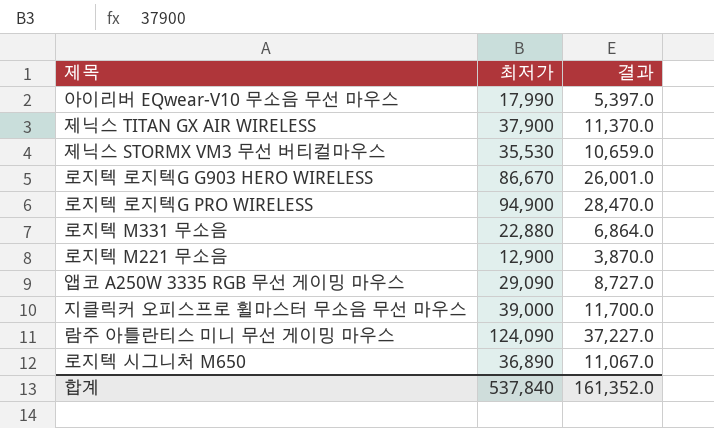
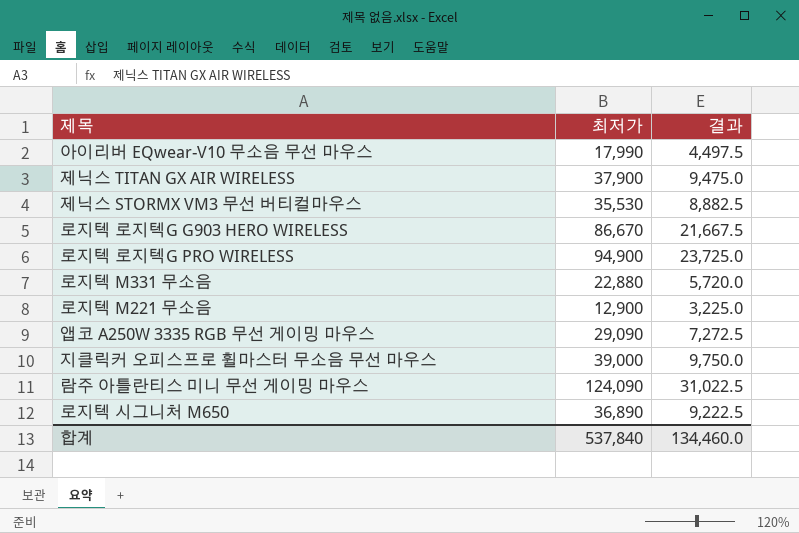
column 결과 | formula: [최저가] * 0.3 -> [최저가] * 0.25
합계 | 결과: 161,352.0 -> 134,460.0

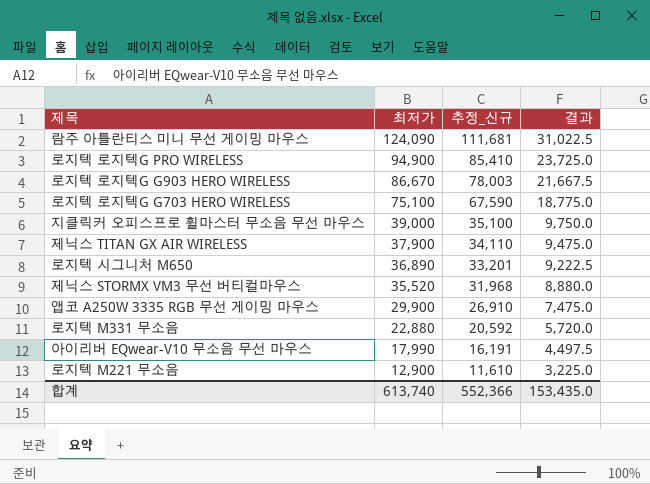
row order: none -> 최저가 descending
column 추정_신규 | formula: none -> [최저가] * 0.9
row 로지텍 로지텍G G703 HERO WIRELESS: none -> 75,100 | 67,590 | 18,775.0
제닉스 STORMX VM3 무선 버티컬마우스 | 최저가: 35,530 -> 35,520
제닉스 STORMX VM3 무선 버티컬마우스 | 결과: 8,882.5 -> 8,880.0
앱코 A250W 3335 RGB 무선 게이밍 마우스 | 최저가: 29,090 -> 29,900
앱코 A250W 3335 RGB 무선 게이밍 마우스 | 결과: 7,272.5 -> 7,475.0
합계 | 최저가: 537,840 -> 613,740
합계 | 결과: 134,460.0 -> 153,435.0

